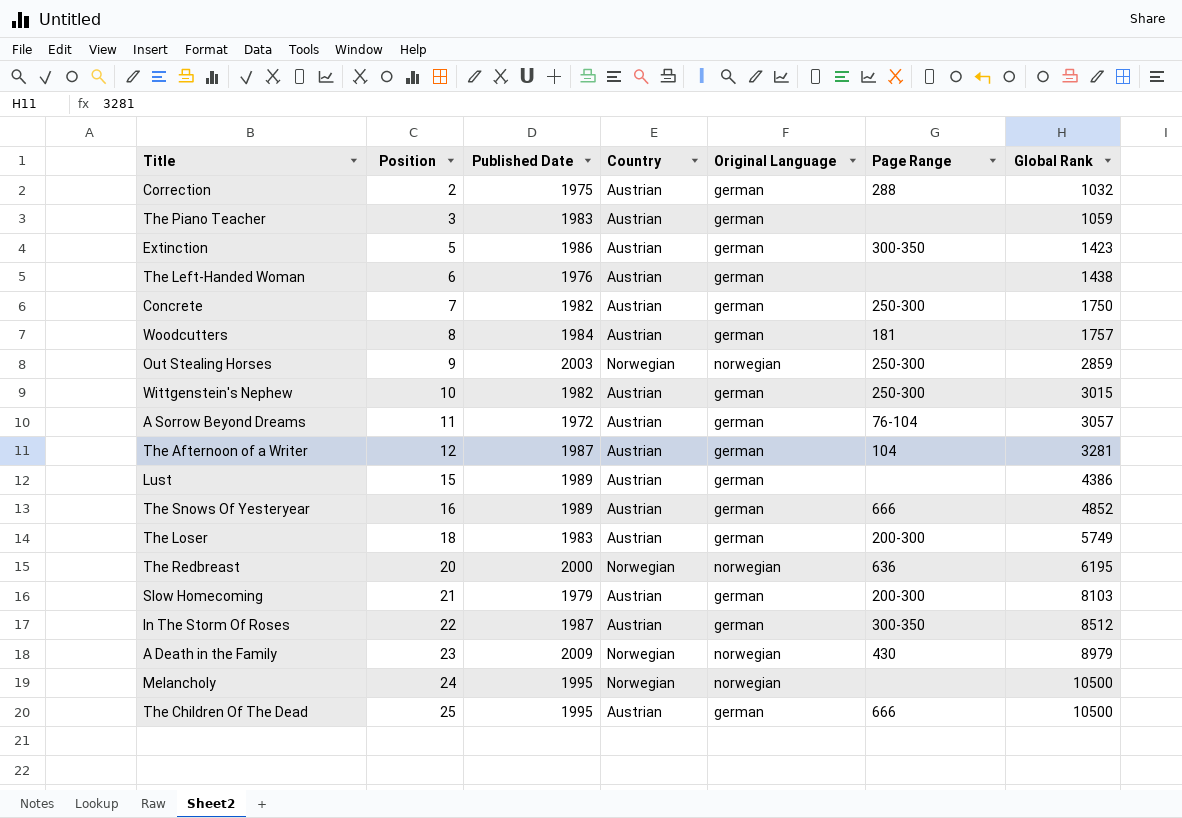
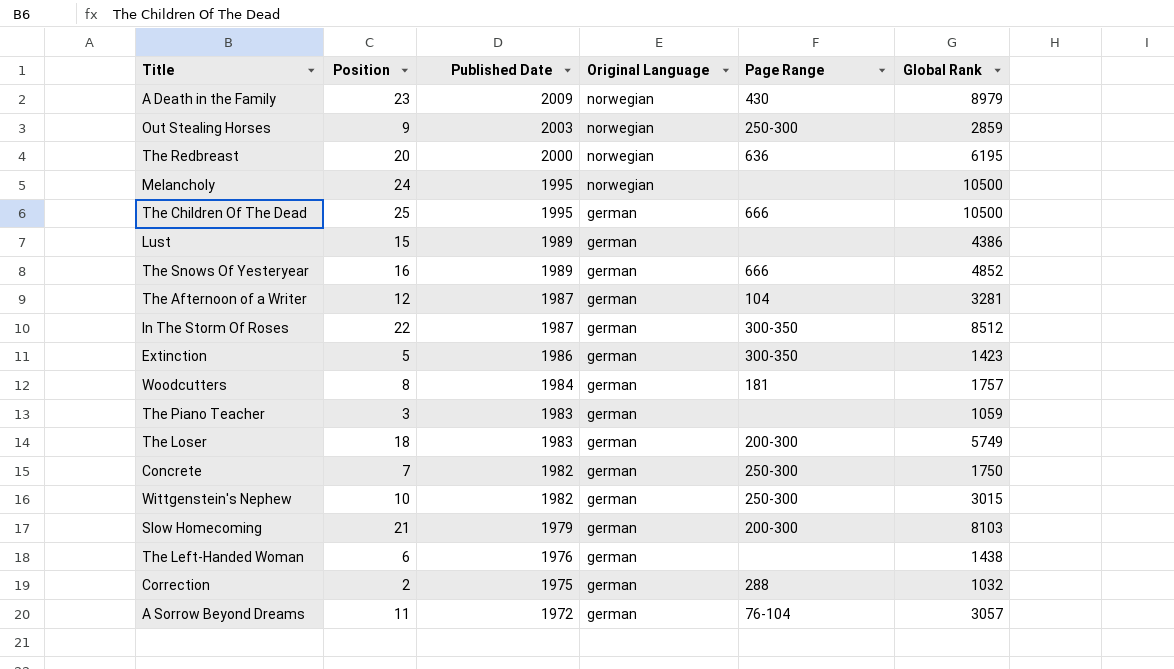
row order: Position ascending -> Published Date descending
column Country | position: 4 -> none

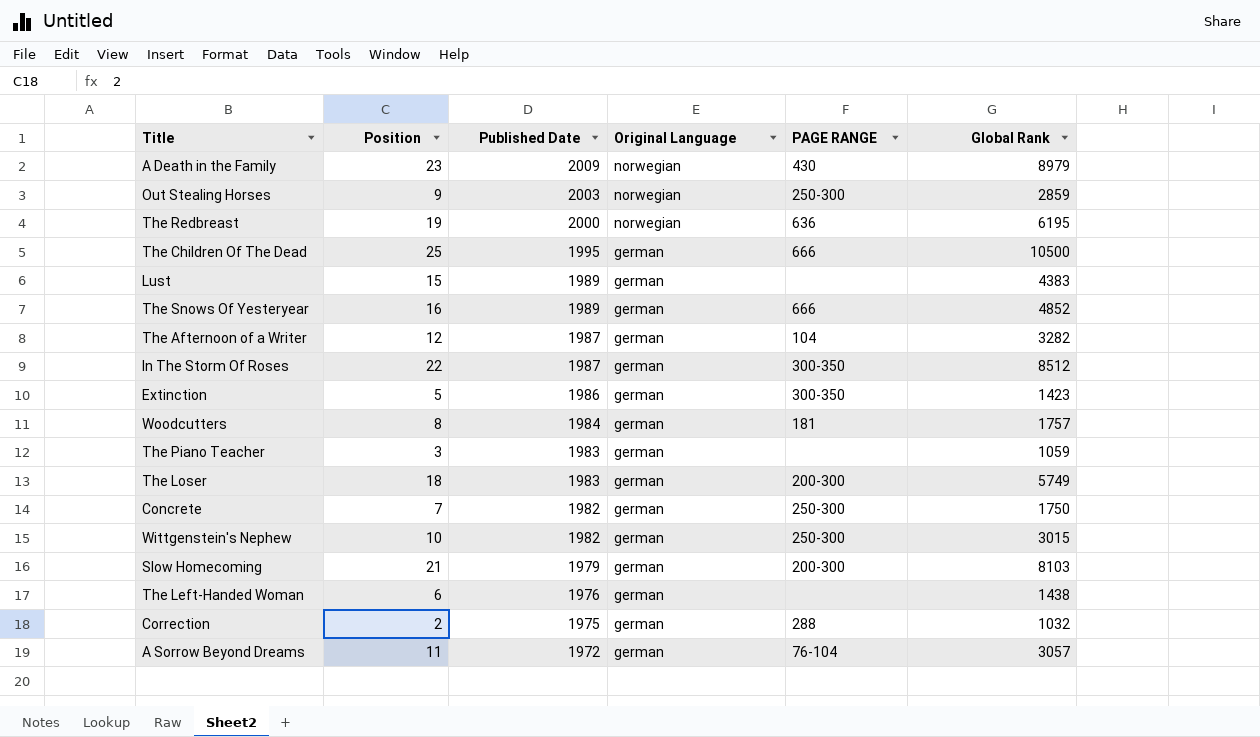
column name: Page Range -> PAGE RANGE
row Melancholy: 24 | 1995 | norwegian | none | 10500 -> none
The Redbreast | Position: 20 -> 19
Lust | Global Rank: 4386 -> 4383
The Afternoon of a Writer | Global Rank: 3281 -> 3282

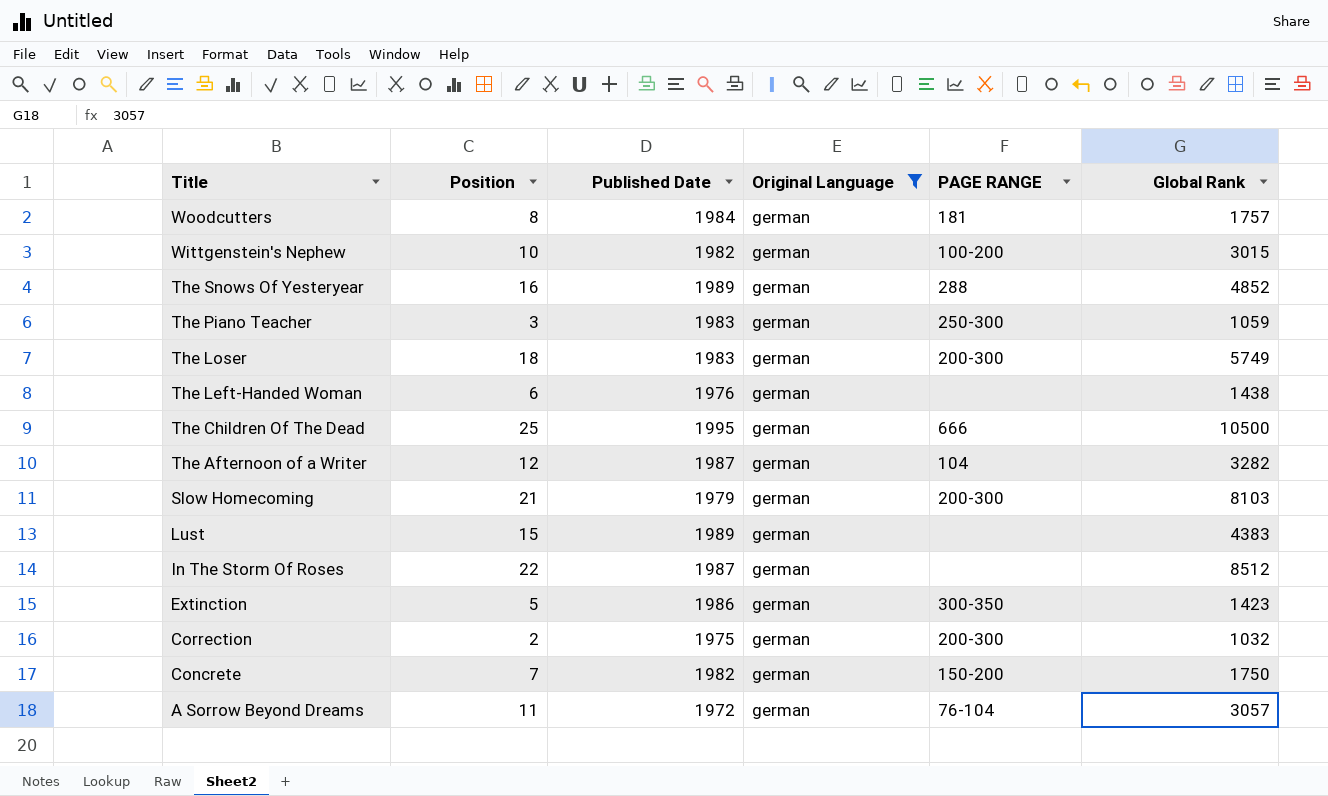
filter: none -> Original Language = german
row order: Published Date descending -> Title descending
Wittgenstein's Nephew | PAGE RANGE: 250-300 -> 100-200
The Snows Of Yesteryear | PAGE RANGE: 666 -> 288
The Piano Teacher | PAGE RANGE: none -> 250-300
In The Storm Of Roses | PAGE RANGE: 300-350 -> none
Correction | PAGE RANGE: 288 -> 200-300
Concrete | PAGE RANGE: 250-300 -> 150-200

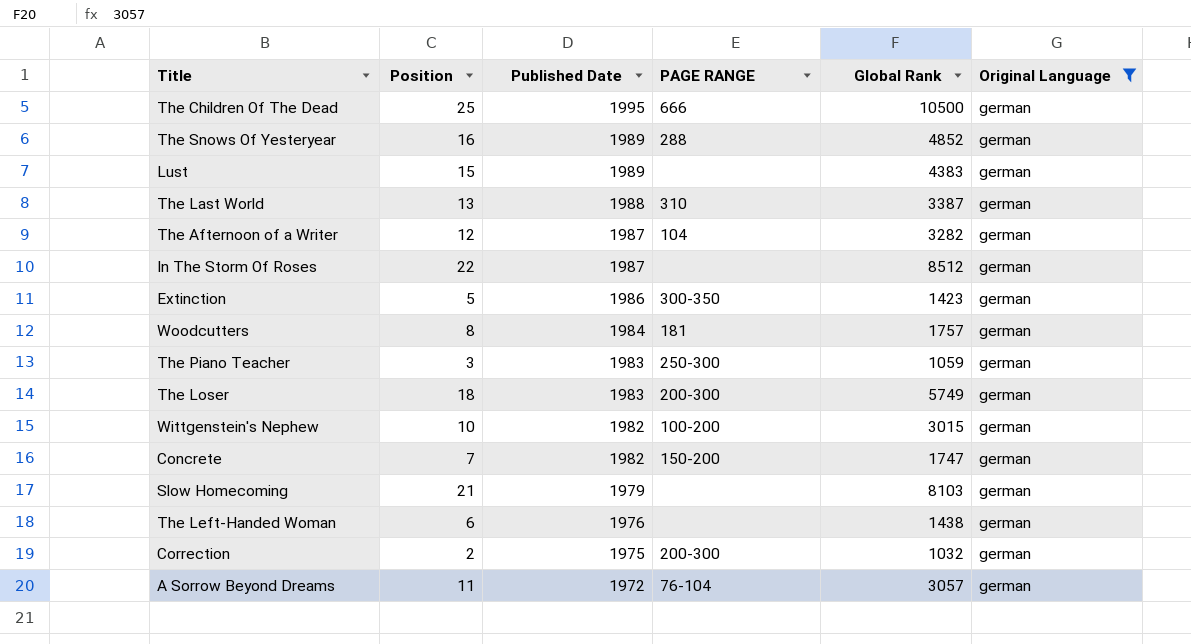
row order: Title descending -> Published Date descending
column Original Language | position: 4 -> 6
row The Last World: none -> 13 | 1988 | 310 | 3387 | german
Concrete | Global Rank: 1750 -> 1747
Slow Homecoming | PAGE RANGE: 200-300 -> none

